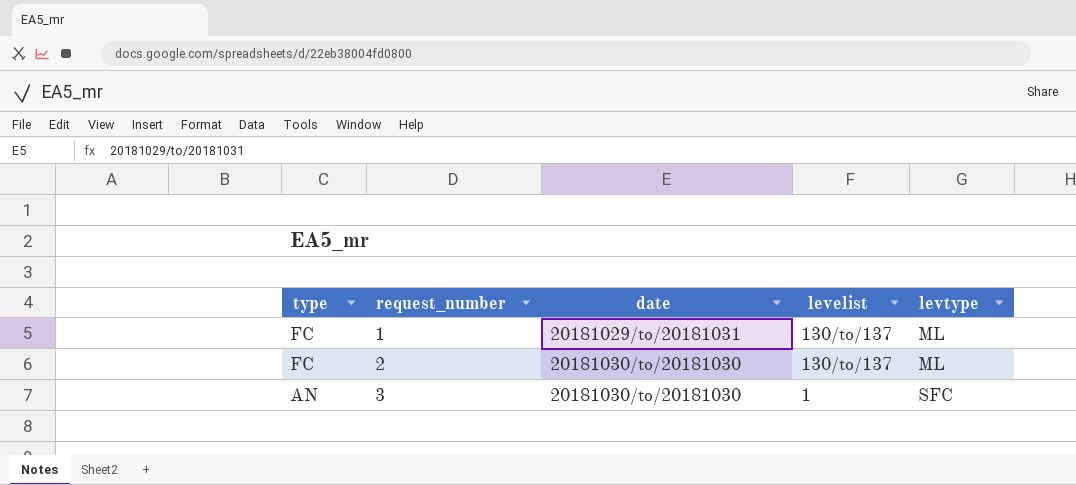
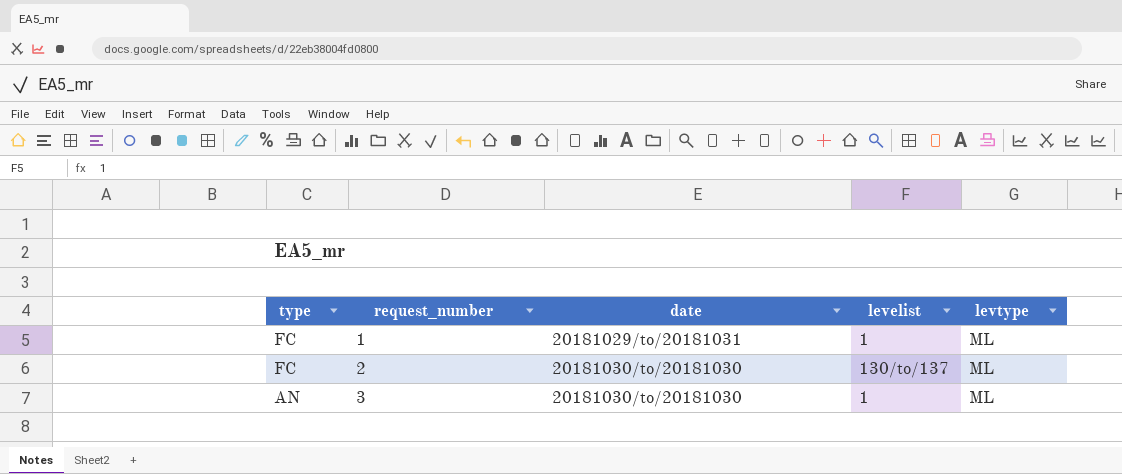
1 | levelist: 130/to/137 -> 1
3 | levtype: SFC -> ML

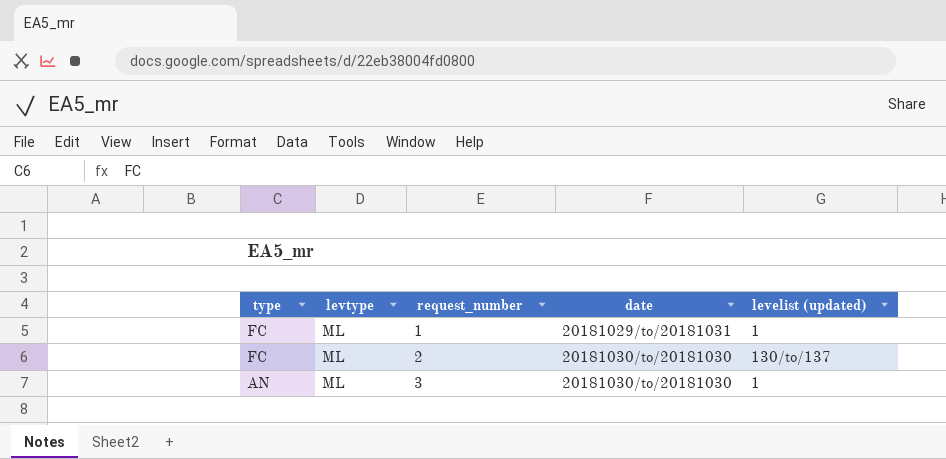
column levtype | position: 5 -> 2
column name: levelist -> levelist (updated)

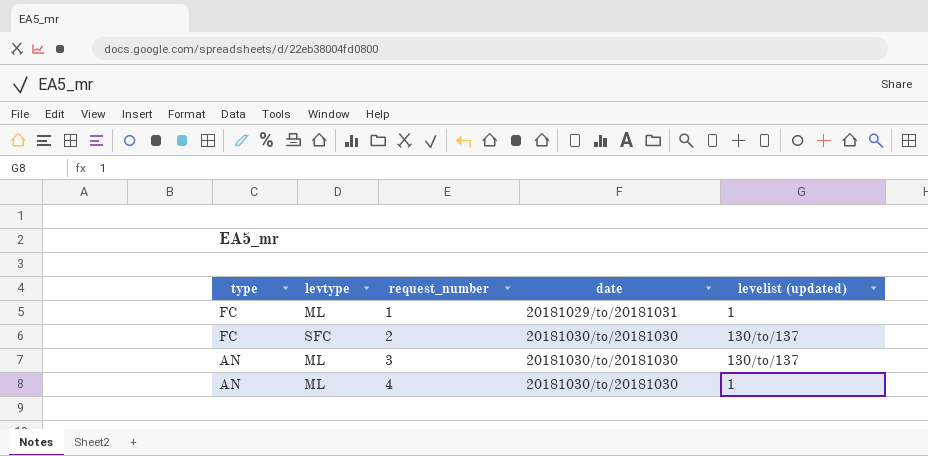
2 | levtype: ML -> SFC
3 | levelist (updated): 1 -> 130/to/137
row 4: none -> AN | ML | 20181030/to/20181030 | 1

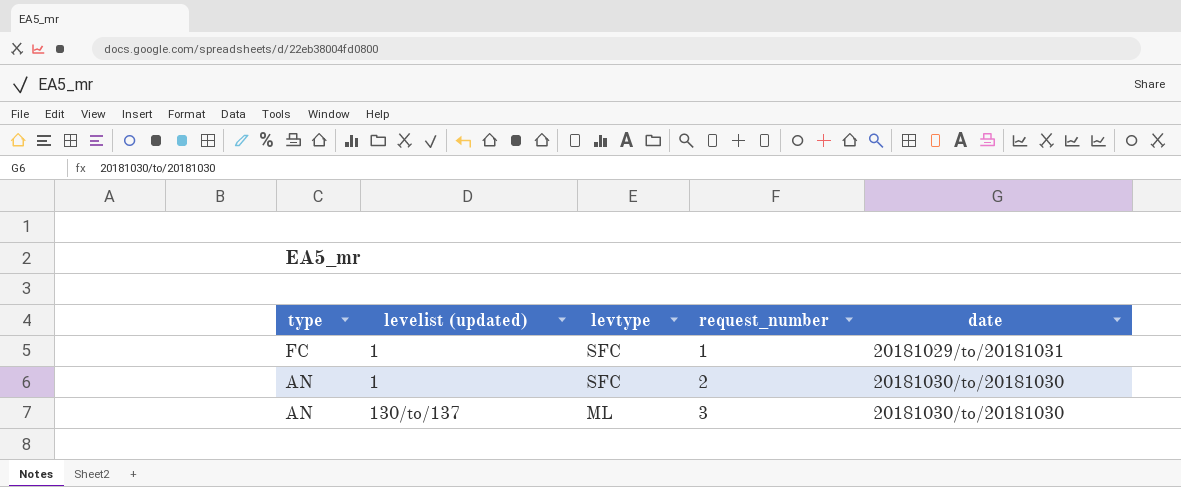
column levelist (updated) | position: 5 -> 2
row 4: AN | ML | 20181030/to/20181030 | 1 -> none
1 | levtype: ML -> SFC
2 | type: FC -> AN
2 | levelist (updated): 130/to/137 -> 1

